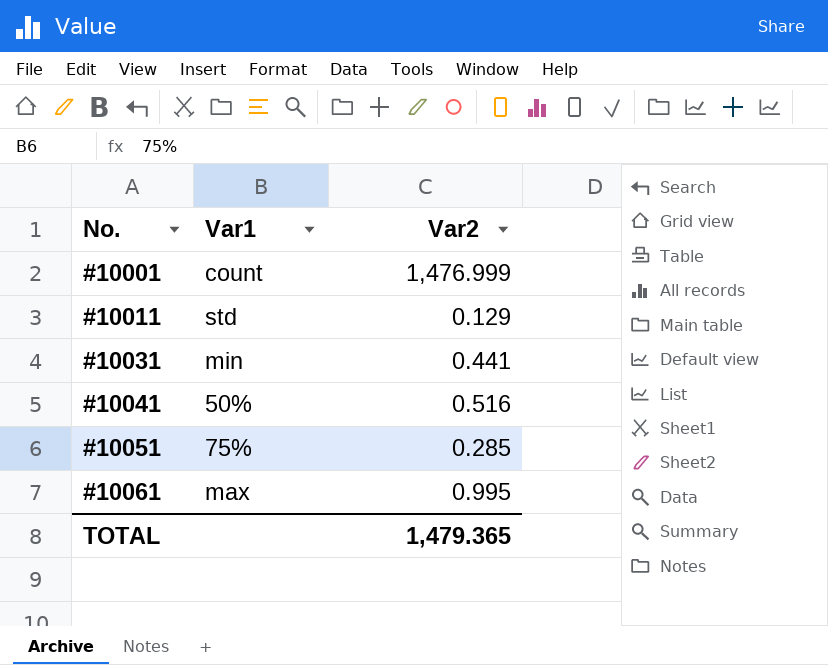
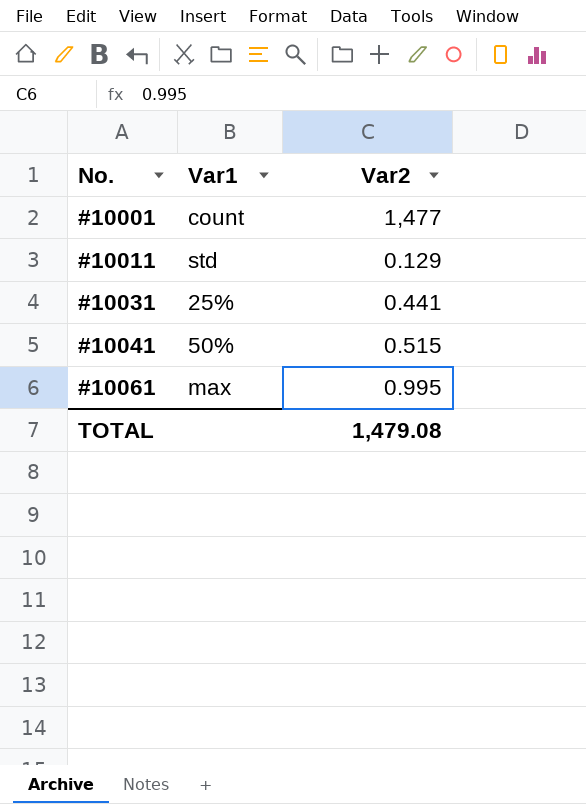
row #10051: 75% | 0.285 -> none
#10001 | Var2: 1,476.999 -> 1,477
#10031 | Var1: min -> 25%
#10041 | Var2: 0.516 -> 0.515
TOTAL | Var2: 1,479.365 -> 1,479.08

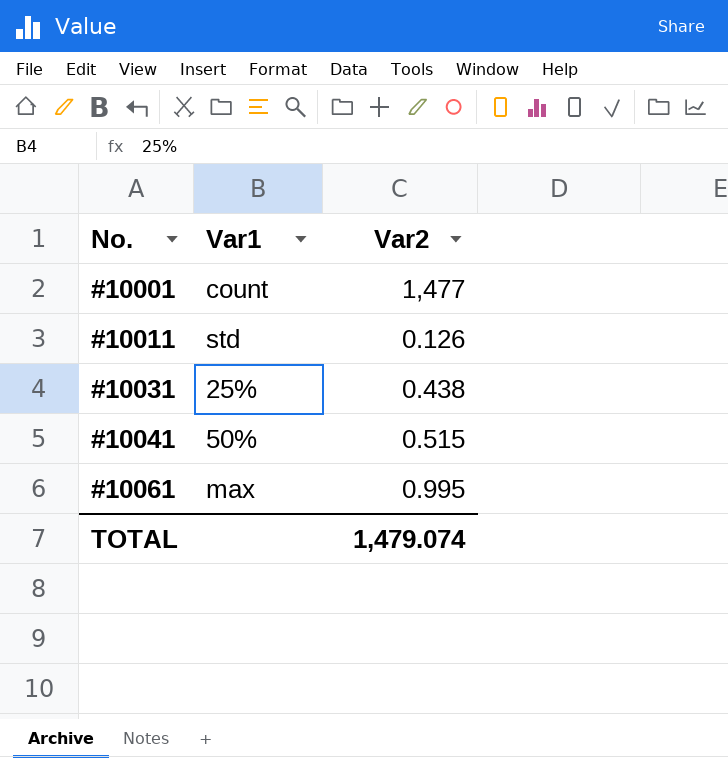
#10011 | Var2: 0.129 -> 0.126
#10031 | Var2: 0.441 -> 0.438
TOTAL | Var2: 1,479.08 -> 1,479.074

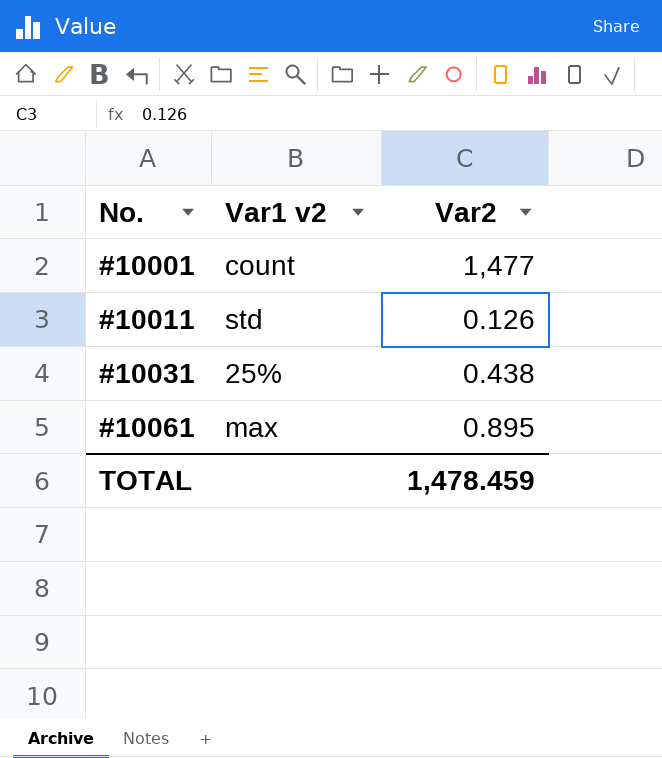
column name: Var1 -> Var1 v2
row #10041: 50% | 0.515 -> none
#10061 | Var2: 0.995 -> 0.895
TOTAL | Var2: 1,479.074 -> 1,478.459

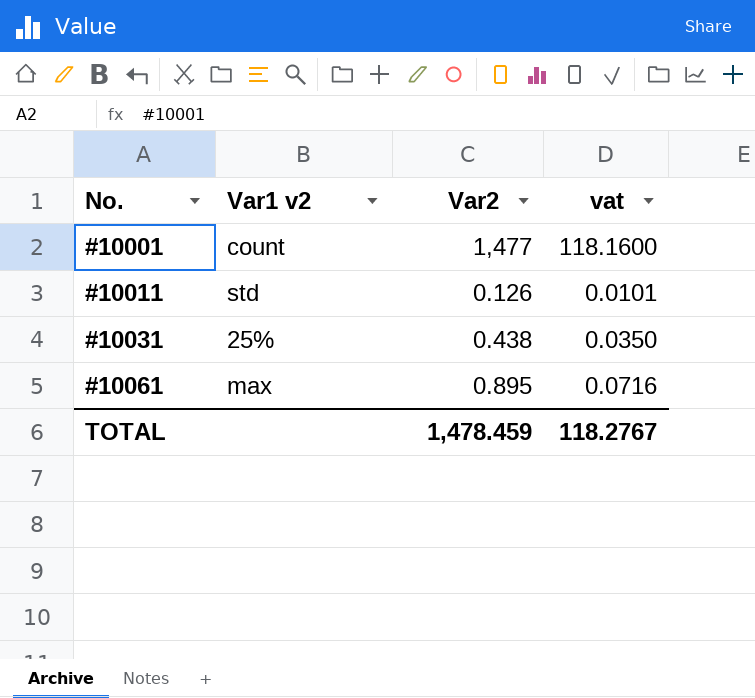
column vat | formula: none -> [Var2] * 0.08

